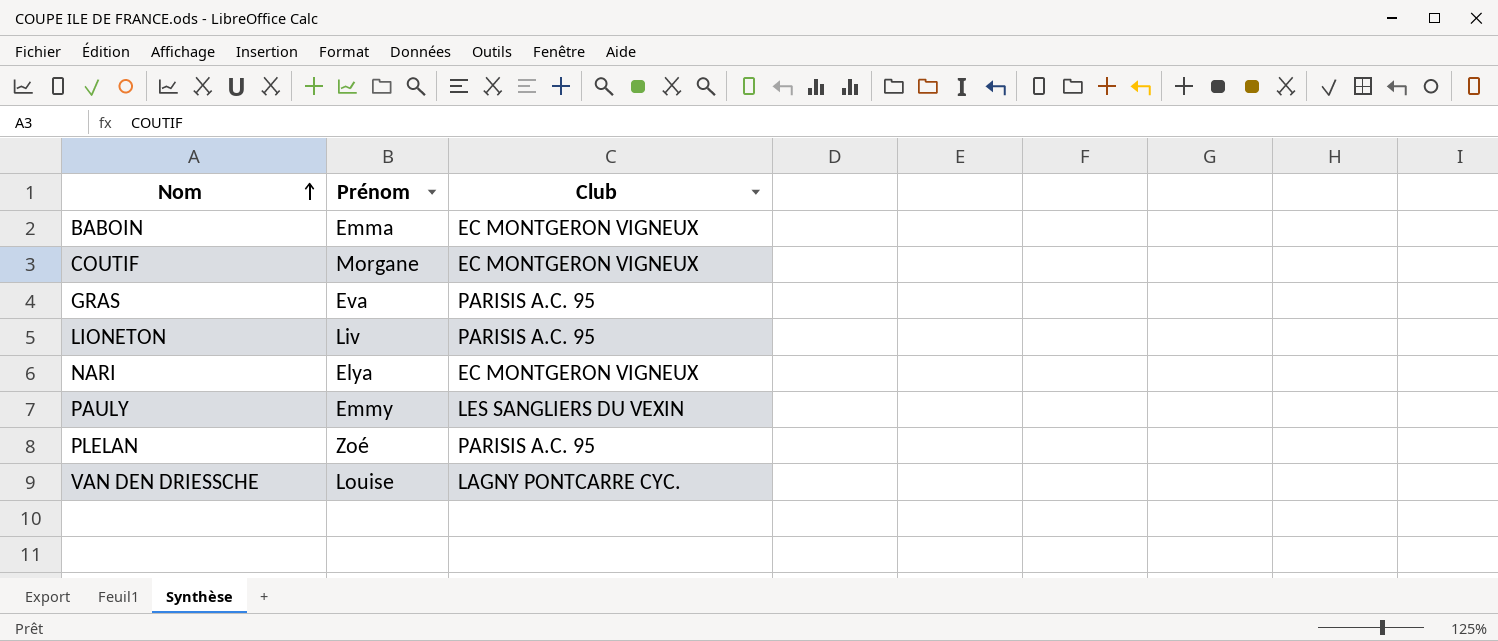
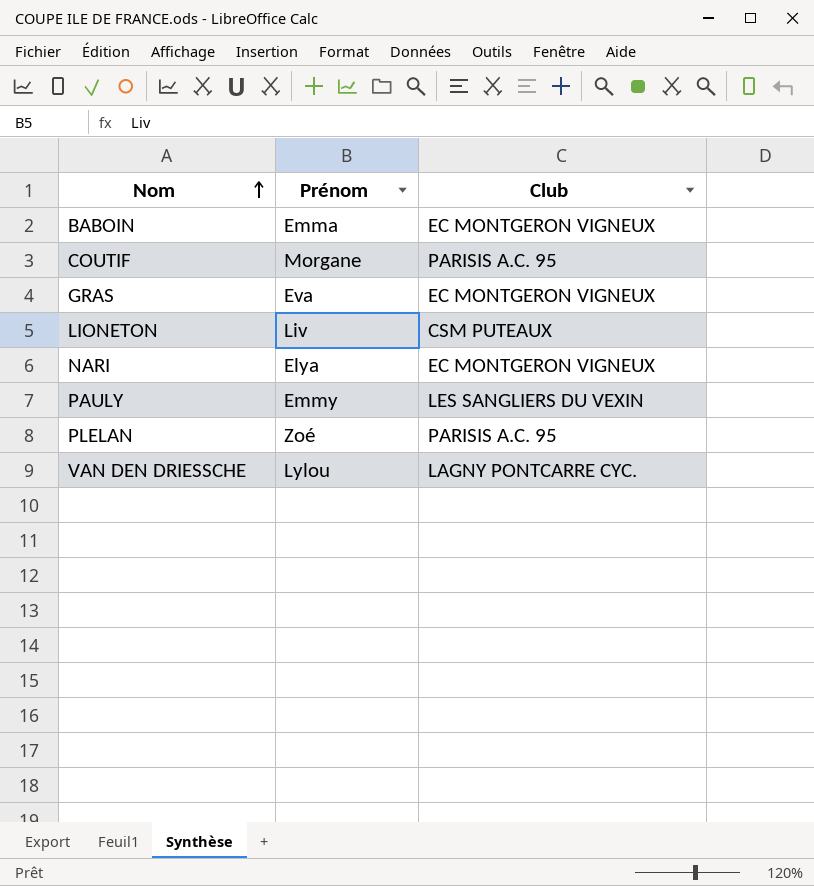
COUTIF | Club: EC MONTGERON VIGNEUX -> PARISIS A.C. 95
GRAS | Club: PARISIS A.C. 95 -> EC MONTGERON VIGNEUX
LIONETON | Club: PARISIS A.C. 95 -> CSM PUTEAUX
VAN DEN DRIESSCHE | Prénom: Louise -> Lylou

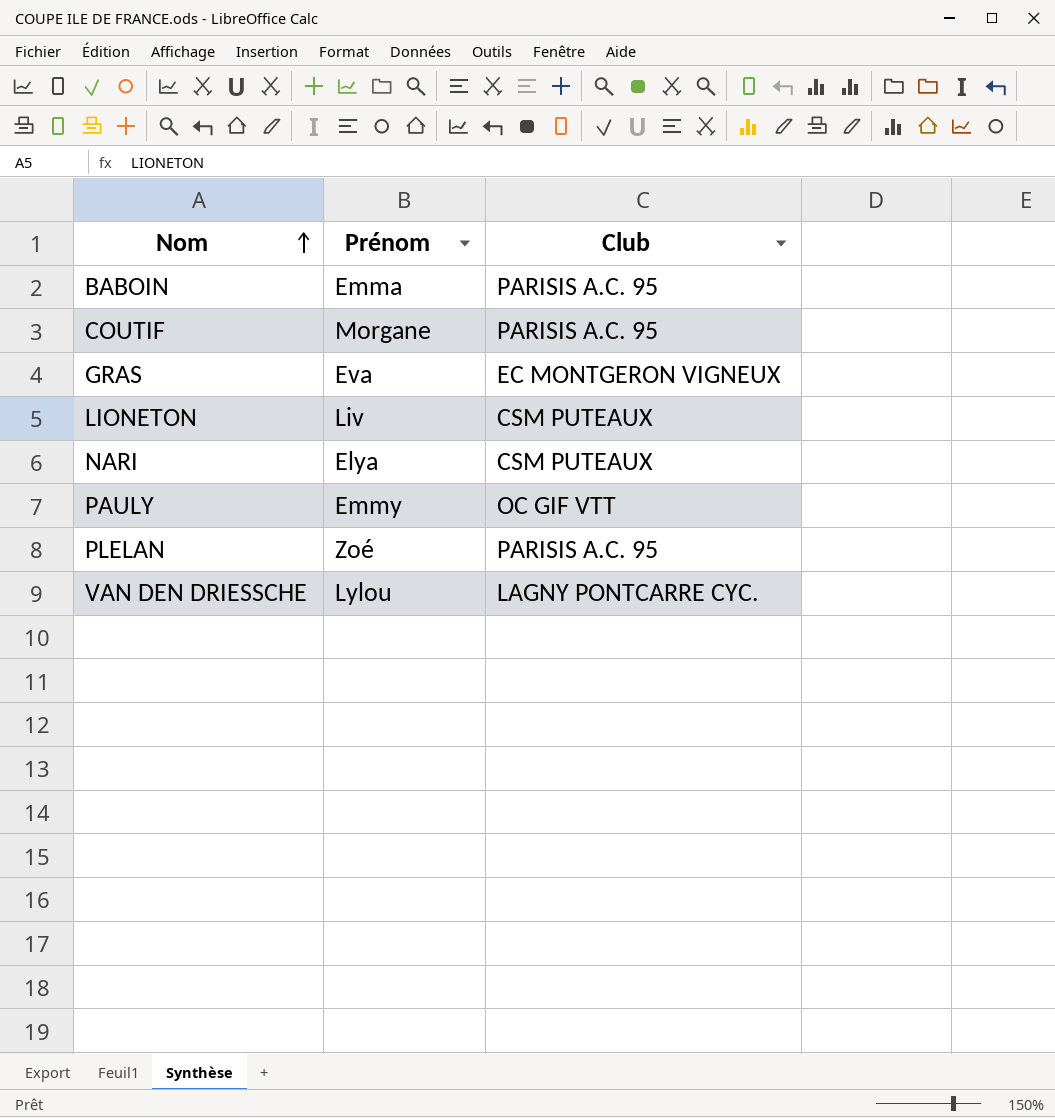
BABOIN | Club: EC MONTGERON VIGNEUX -> PARISIS A.C. 95
NARI | Club: EC MONTGERON VIGNEUX -> CSM PUTEAUX
PAULY | Club: LES SANGLIERS DU VEXIN -> OC GIF VTT

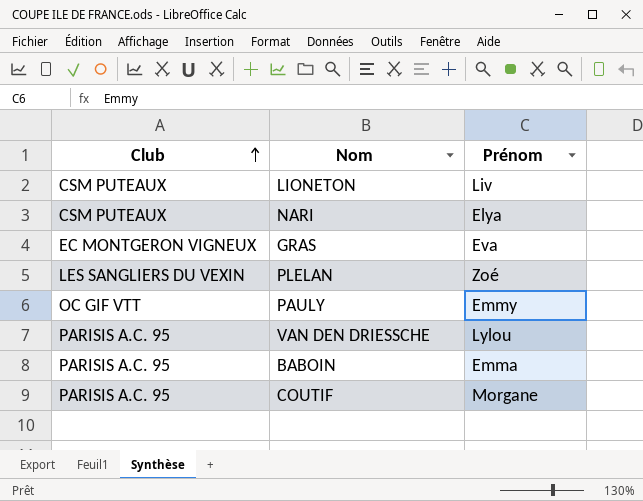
row order: Nom ascending -> Club ascending
column Club | position: 3 -> 1
PLELAN | Club: PARISIS A.C. 95 -> LES SANGLIERS DU VEXIN
VAN DEN DRIESSCHE | Club: LAGNY PONTCARRE CYC. -> PARISIS A.C. 95

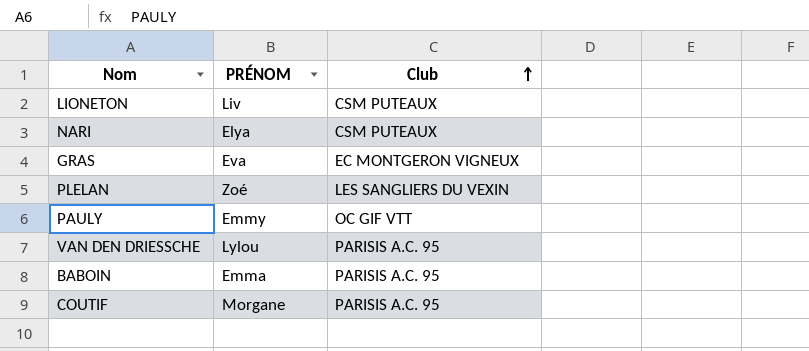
column name: Prénom -> PRÉNOM
column Club | position: 1 -> 3

